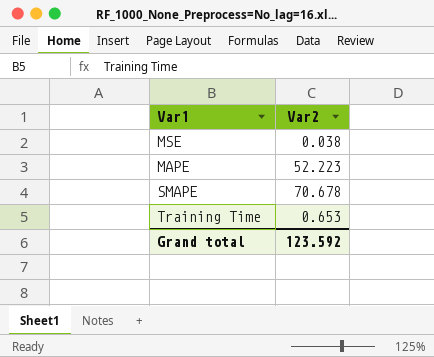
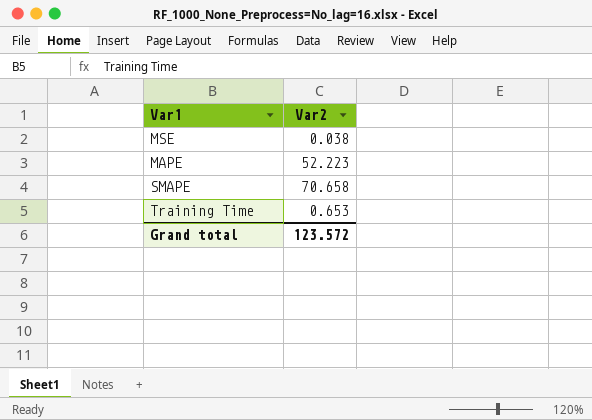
SMAPE | Var2: 70.678 -> 70.658
Grand total | Var2: 123.592 -> 123.572

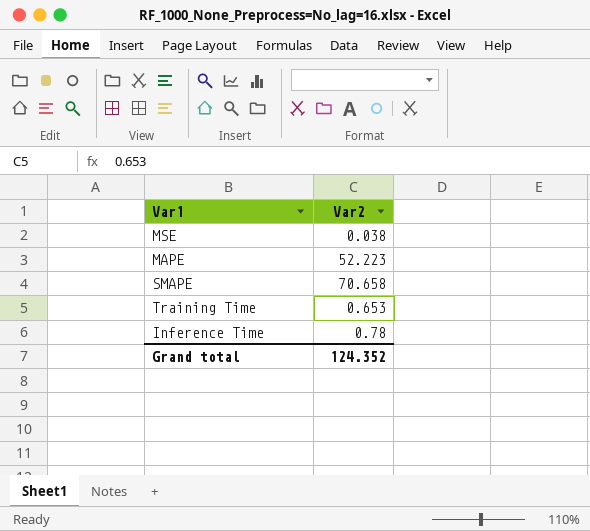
row Inference Time: none -> 0.78
Grand total | Var2: 123.572 -> 124.352

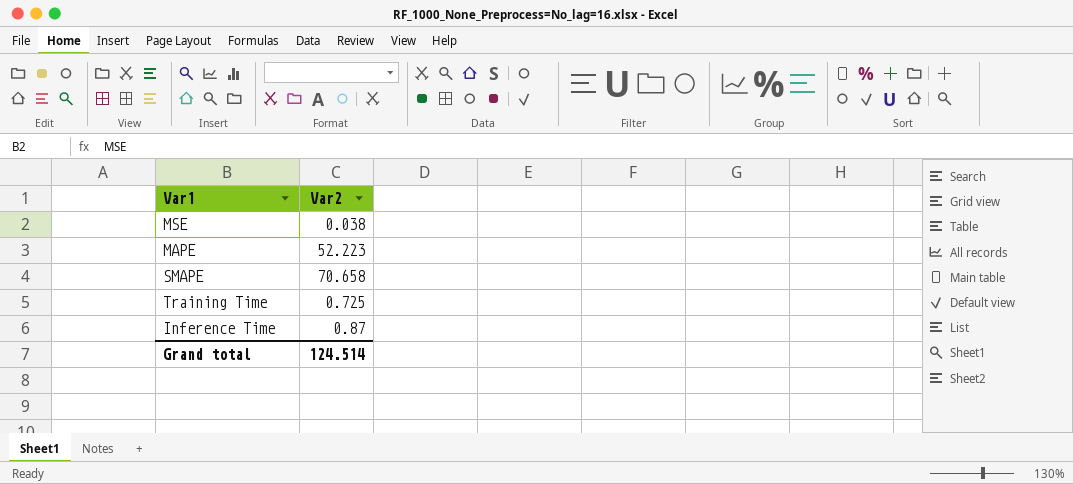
Training Time | Var2: 0.653 -> 0.725
Inference Time | Var2: 0.78 -> 0.87
Grand total | Var2: 124.352 -> 124.514

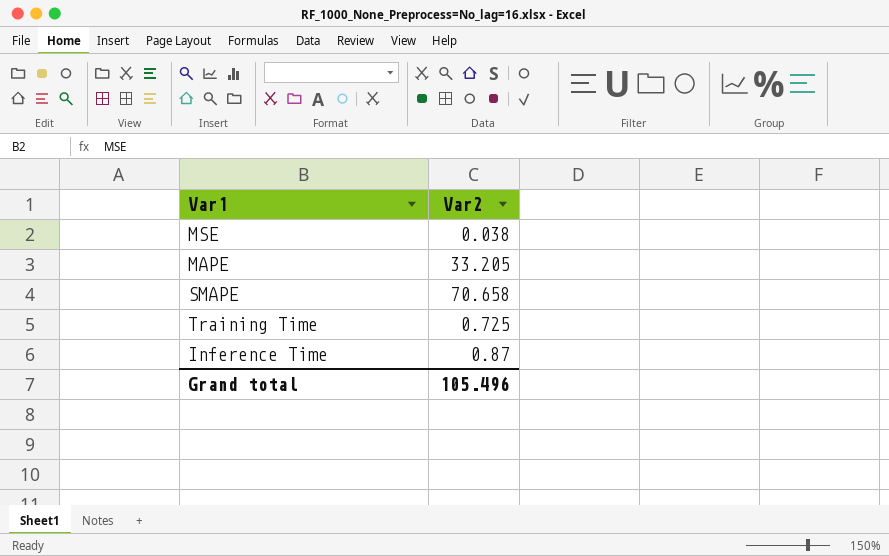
MAPE | Var2: 52.223 -> 33.205
Grand total | Var2: 124.514 -> 105.496

